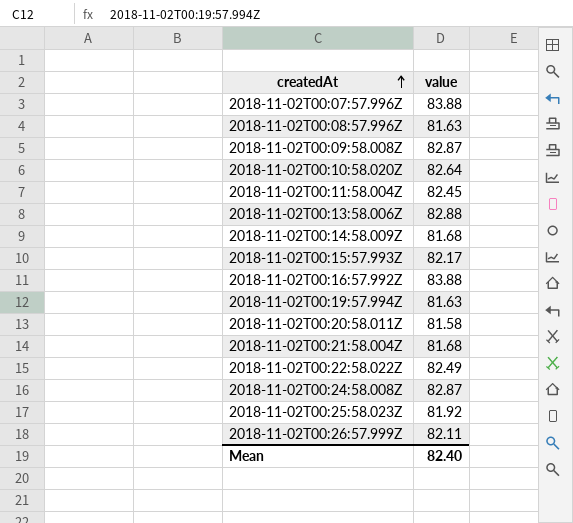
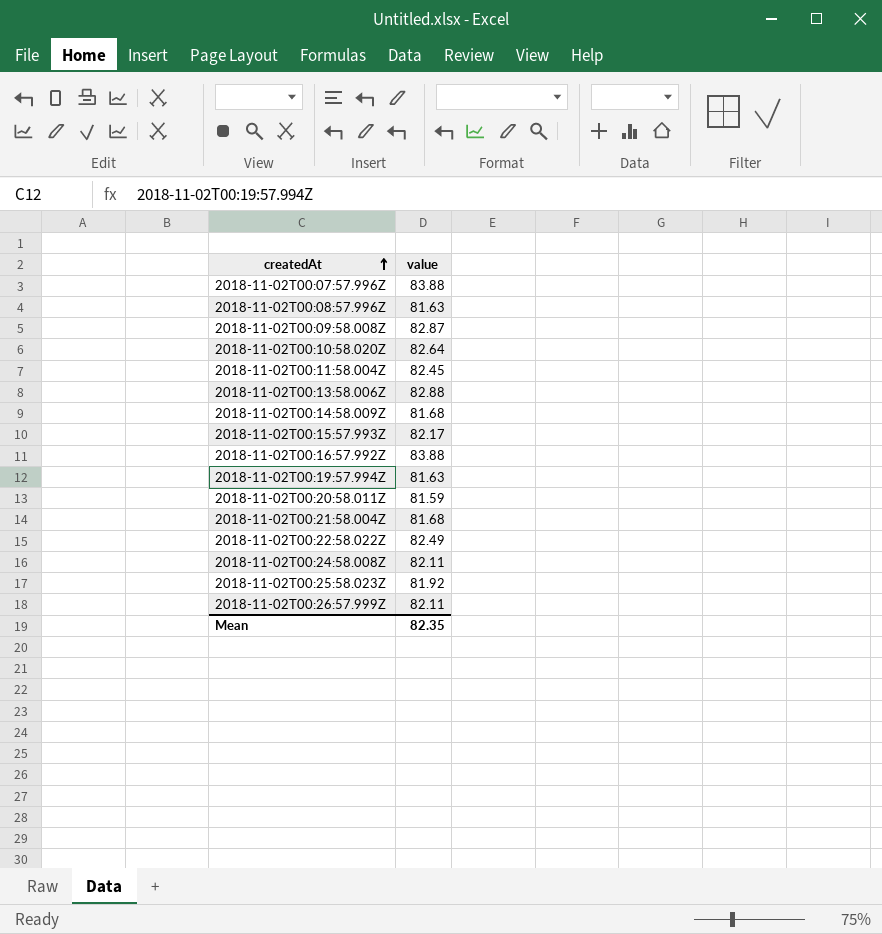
2018-11-02T00:20:58.011Z | value: 81.58 -> 81.59
2018-11-02T00:24:58.008Z | value: 82.87 -> 82.11
Mean | value: 82.40 -> 82.35

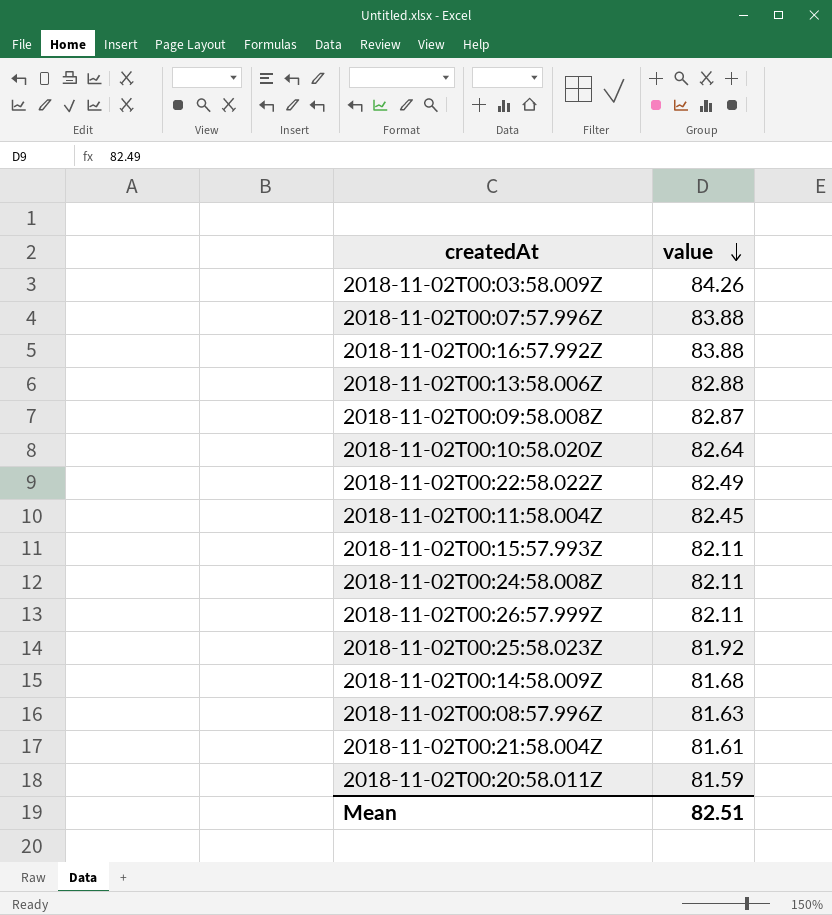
row order: createdAt ascending -> value descending
row 2018-11-02T00:19:57.994Z: 81.63 -> none
row 2018-11-02T00:03:58.009Z: none -> 84.26
2018-11-02T00:15:57.993Z | value: 82.17 -> 82.11
2018-11-02T00:21:58.004Z | value: 81.68 -> 81.61
Mean | value: 82.35 -> 82.51

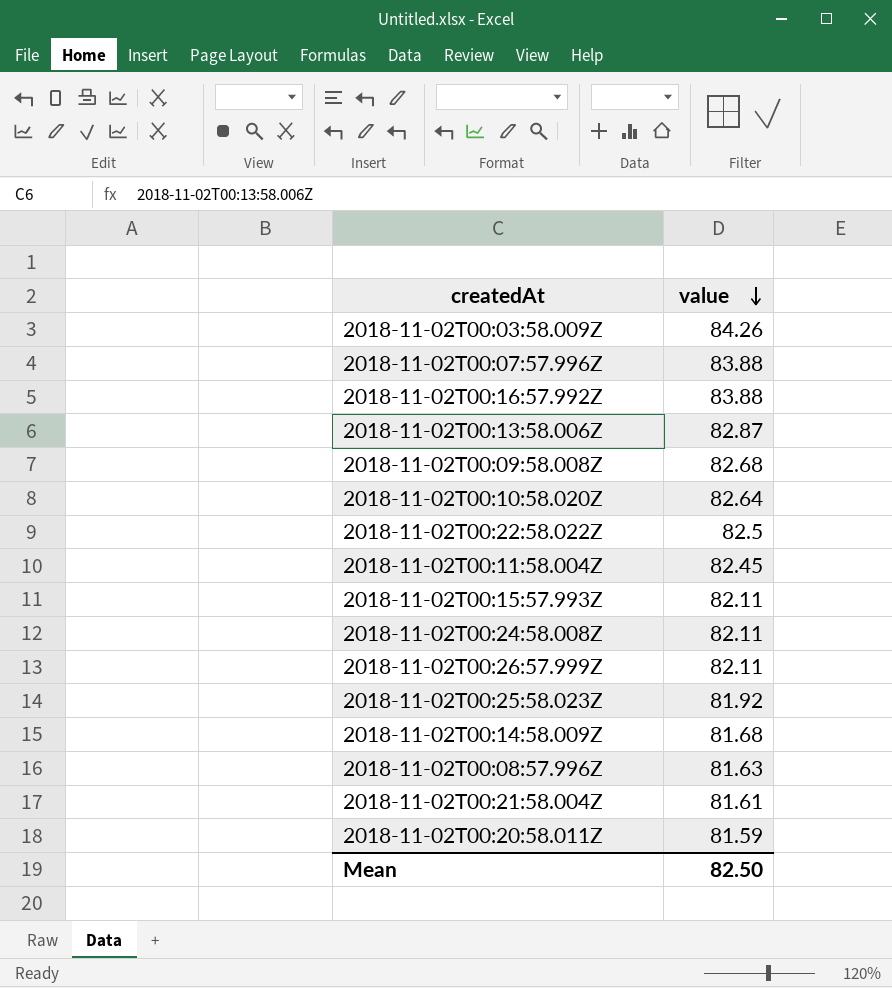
2018-11-02T00:13:58.006Z | value: 82.88 -> 82.87
2018-11-02T00:09:58.008Z | value: 82.87 -> 82.68
2018-11-02T00:22:58.022Z | value: 82.49 -> 82.5
Mean | value: 82.51 -> 82.50

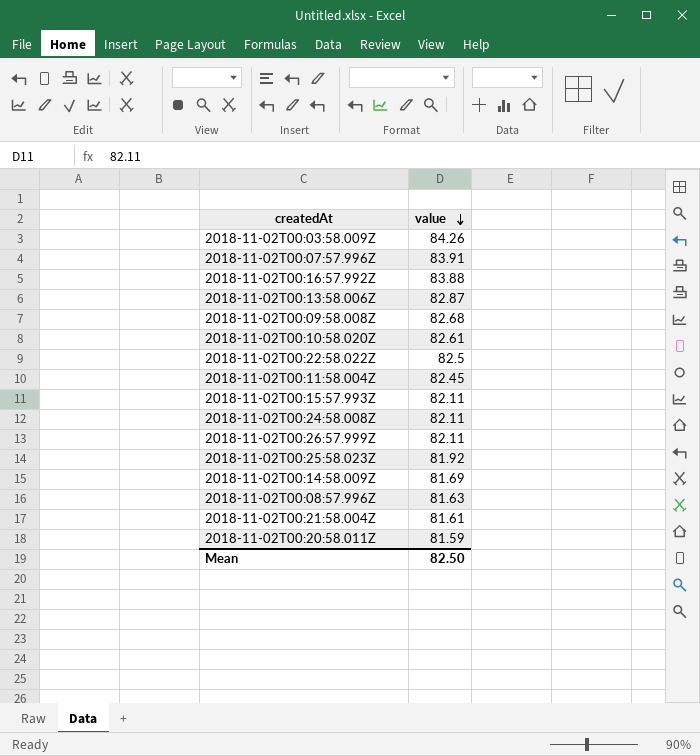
2018-11-02T00:07:57.996Z | value: 83.88 -> 83.91
2018-11-02T00:10:58.020Z | value: 82.64 -> 82.61
2018-11-02T00:14:58.009Z | value: 81.68 -> 81.69

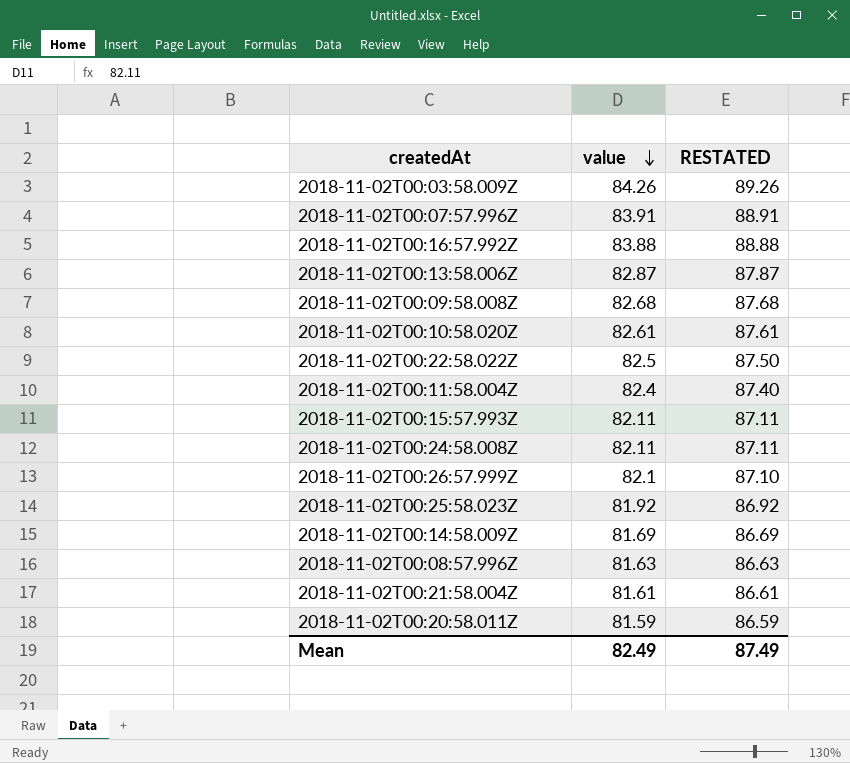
column RESTATED | formula: none -> [value] + 5
2018-11-02T00:11:58.004Z | value: 82.45 -> 82.4
2018-11-02T00:26:57.999Z | value: 82.11 -> 82.1
Mean | value: 82.50 -> 82.49

